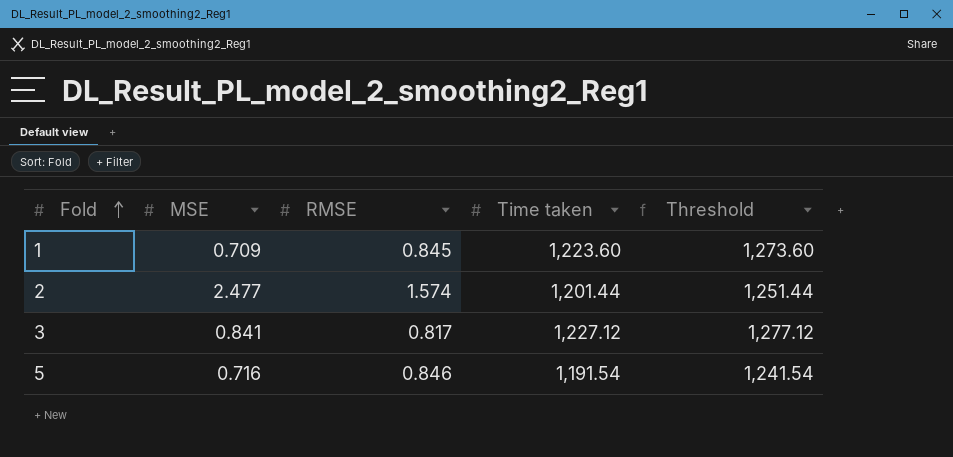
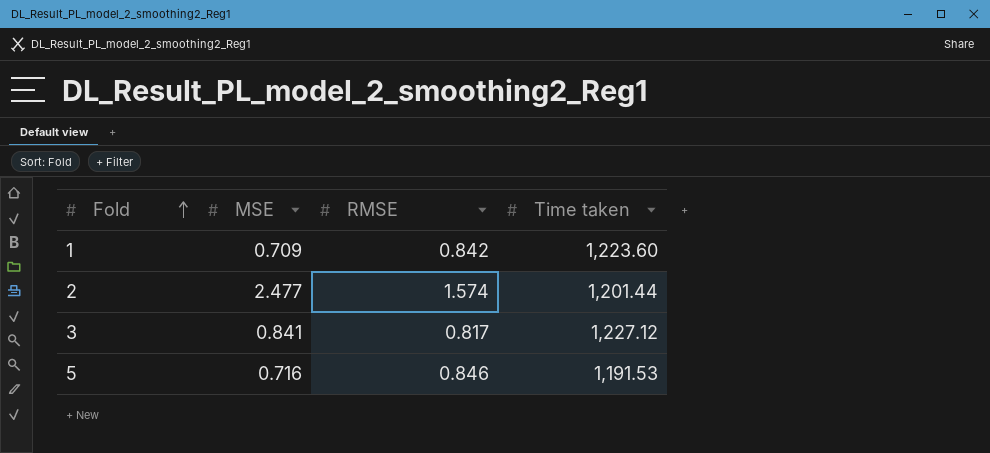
column Threshold | formula: [Time taken] + 50 -> none
1 | RMSE: 0.845 -> 0.842
5 | Time taken: 1,191.54 -> 1,191.53

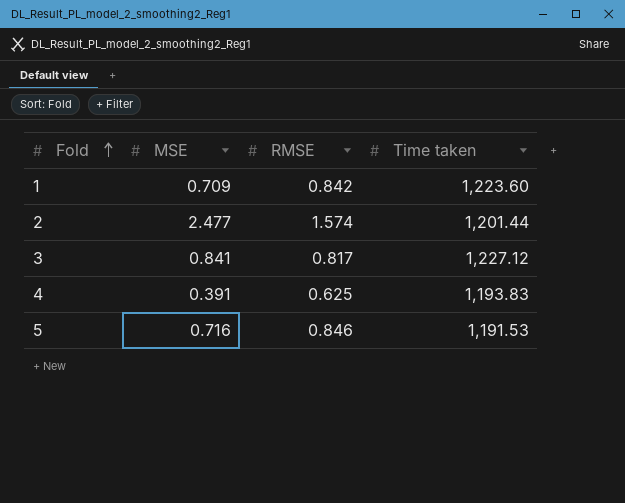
row 4: none -> 0.391 | 0.625 | 1,193.83

